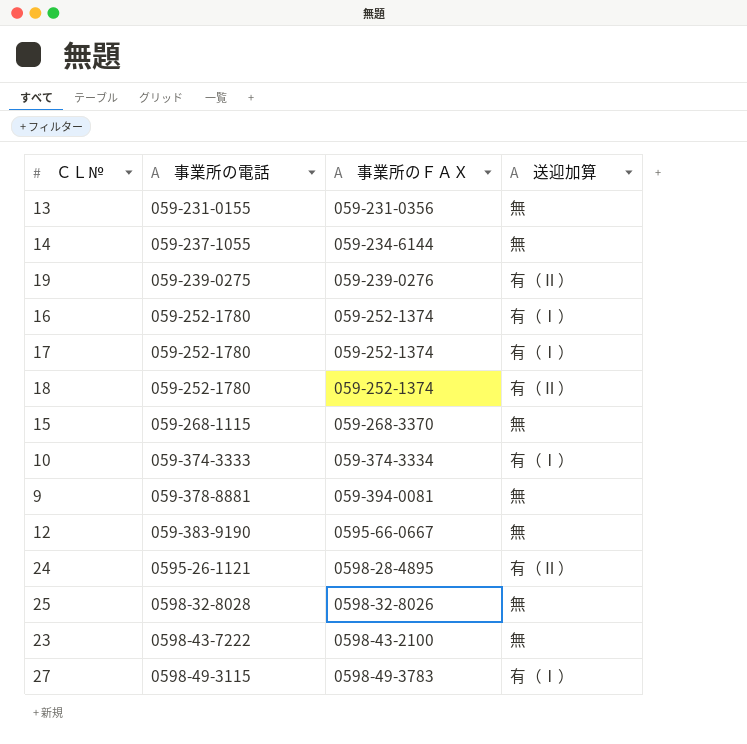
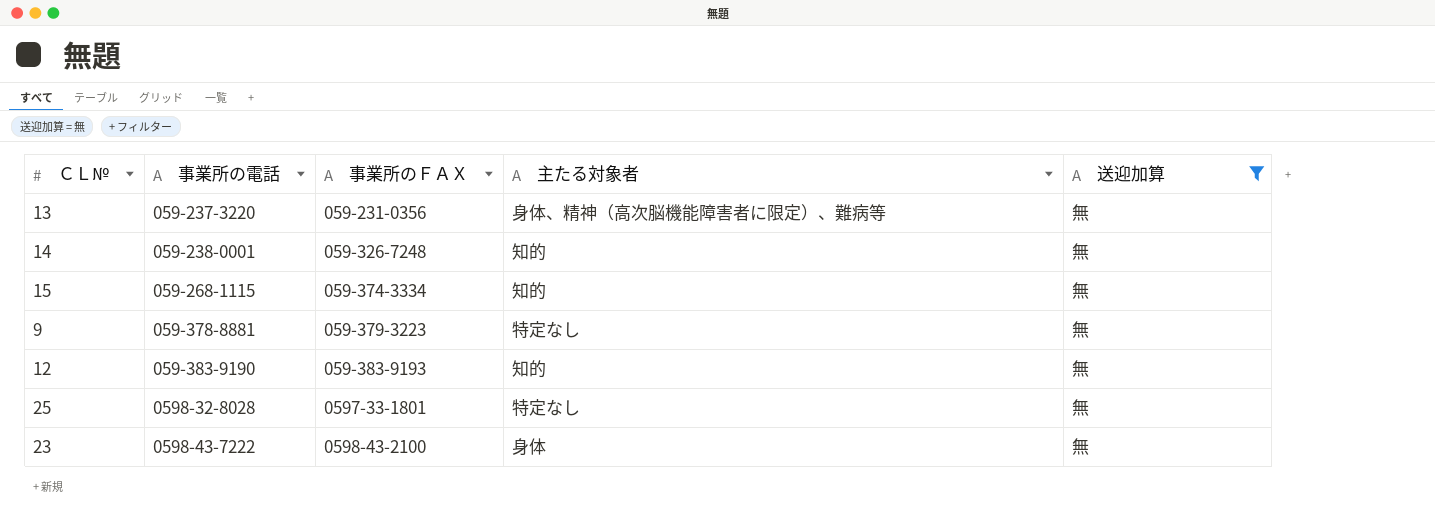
filter: none -> 送迎加算 = 無
column 主たる対象者 | position: none -> 4
13 | 事業所の電話: 059-231-0155 -> 059-237-3220
14 | 事業所の電話: 059-237-1055 -> 059-238-0001
14 | 事業所のＦＡＸ: 059-234-6144 -> 059-326-7248
15 | 事業所のＦＡＸ: 059-268-3370 -> 059-374-3334
9 | 事業所のＦＡＸ: 059-394-0081 -> 059-379-3223
12 | 事業所のＦＡＸ: 0595-66-0667 -> 059-383-9193
25 | 事業所のＦＡＸ: 0598-32-8026 -> 0597-33-1801

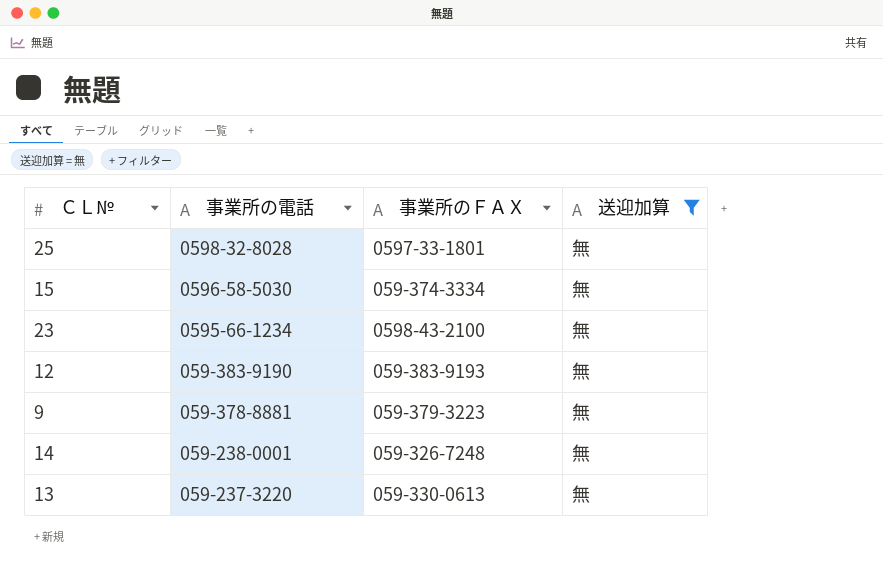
row order: 事業所の電話 ascending -> 事業所の電話 descending
column 主たる対象者 | position: 4 -> none
15 | 事業所の電話: 059-268-1115 -> 0596-58-5030
23 | 事業所の電話: 0598-43-7222 -> 0595-66-1234
13 | 事業所のＦＡＸ: 059-231-0356 -> 059-330-0613

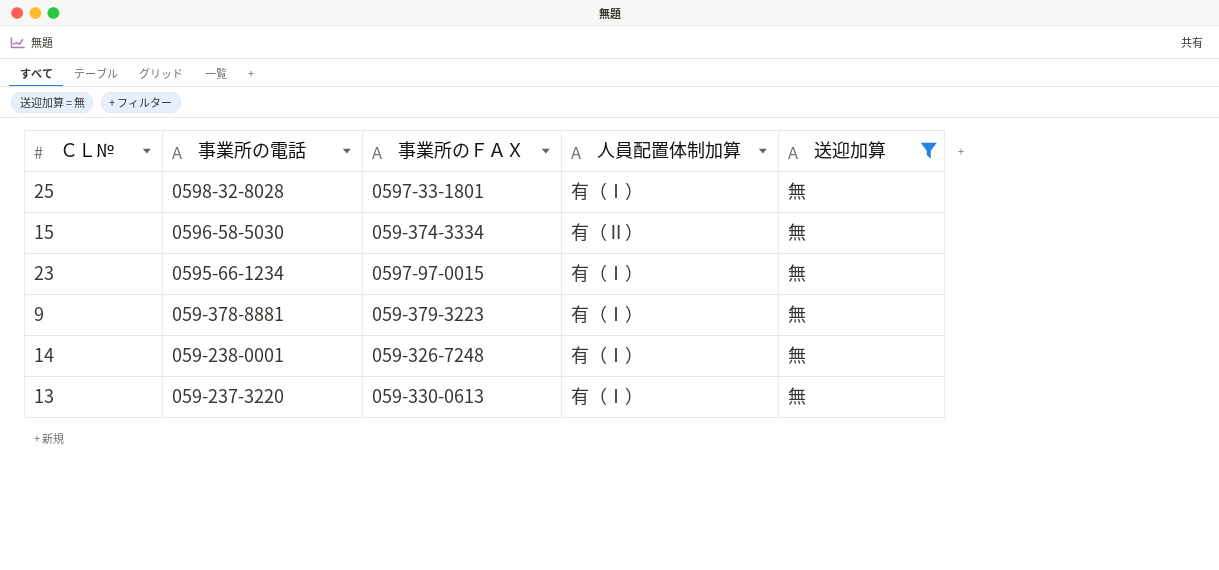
column 人員配置体制加算 | position: none -> 4
row 12: 059-383-9190 | 059-383-9193 | 無 -> none
23 | 事業所のＦＡＸ: 0598-43-2100 -> 0597-97-0015

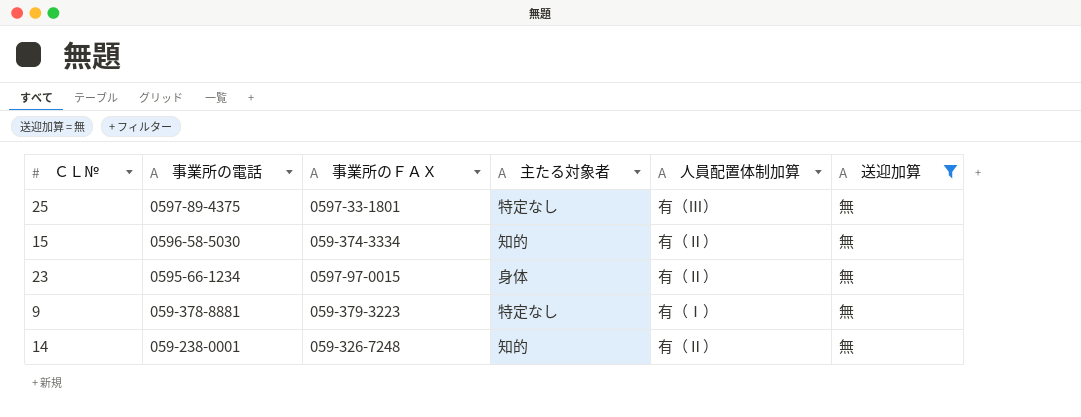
column 主たる対象者 | position: none -> 4
row 13: 059-237-3220 | 059-330-0613 | 有（Ⅰ） | 無 -> none
25 | 事業所の電話: 0598-32-8028 -> 0597-89-4375
25 | 人員配置体制加算: 有（Ⅰ） -> 有（Ⅲ）
23 | 人員配置体制加算: 有（Ⅰ） -> 有（Ⅱ）
14 | 人員配置体制加算: 有（Ⅰ） -> 有（Ⅱ）

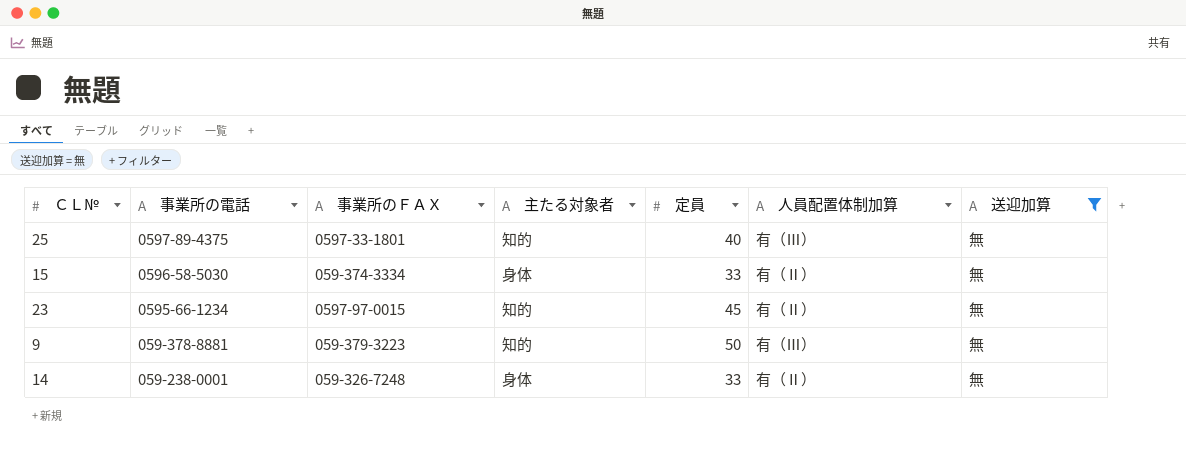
column 定員 | position: none -> 5
25 | 主たる対象者: 特定なし -> 知的
15 | 主たる対象者: 知的 -> 身体
23 | 主たる対象者: 身体 -> 知的
9 | 主たる対象者: 特定なし -> 知的
9 | 人員配置体制加算: 有（Ⅰ） -> 有（Ⅲ）
14 | 主たる対象者: 知的 -> 身体

